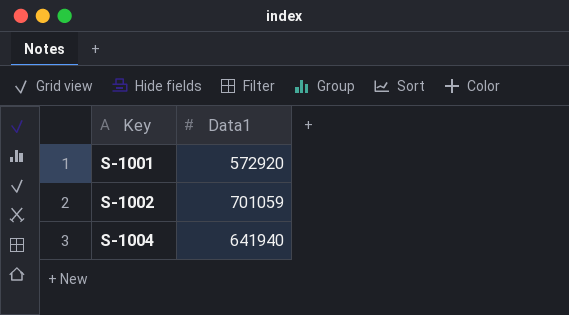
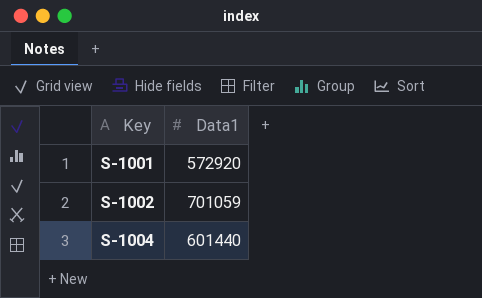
S-1004 | Data1: 641940 -> 601440

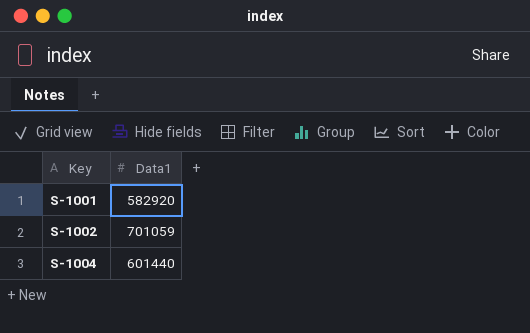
S-1001 | Data1: 572920 -> 582920

